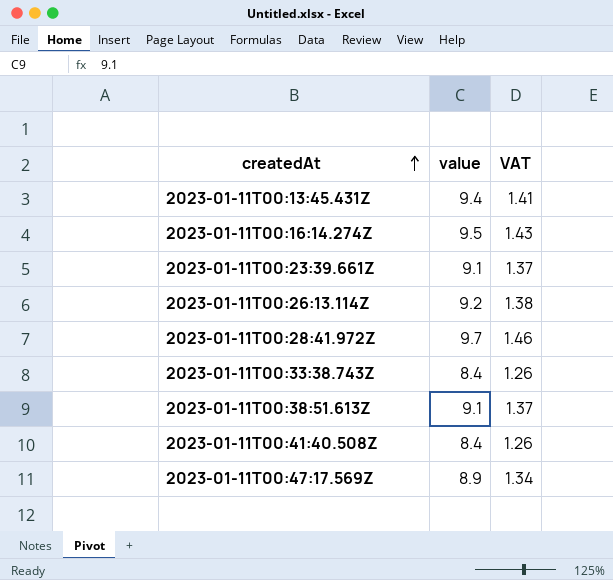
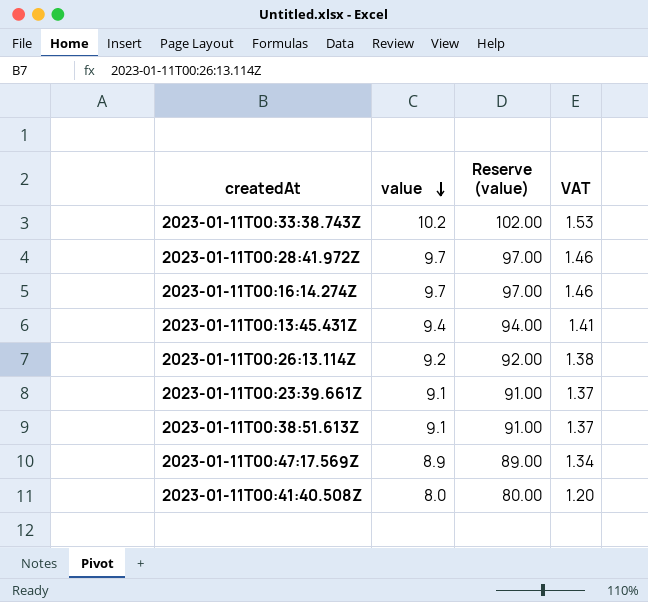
row order: createdAt ascending -> value descending
column Reserve (value) | formula: none -> [value] * 10
2023-01-11T00:33:38.743Z | value: 8.4 -> 10.2
2023-01-11T00:33:38.743Z | VAT: 1.26 -> 1.53
2023-01-11T00:16:14.274Z | value: 9.5 -> 9.7
2023-01-11T00:16:14.274Z | VAT: 1.43 -> 1.46
2023-01-11T00:41:40.508Z | value: 8.4 -> 8.0
2023-01-11T00:41:40.508Z | VAT: 1.26 -> 1.20

